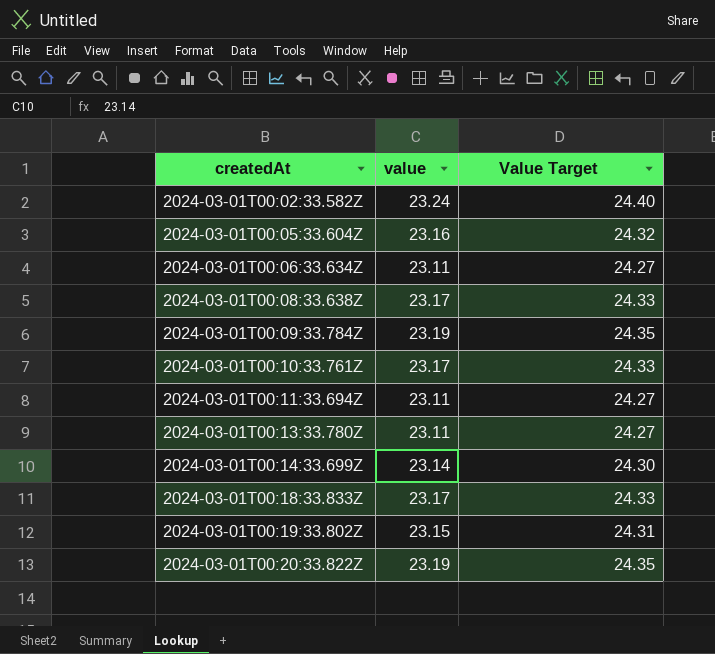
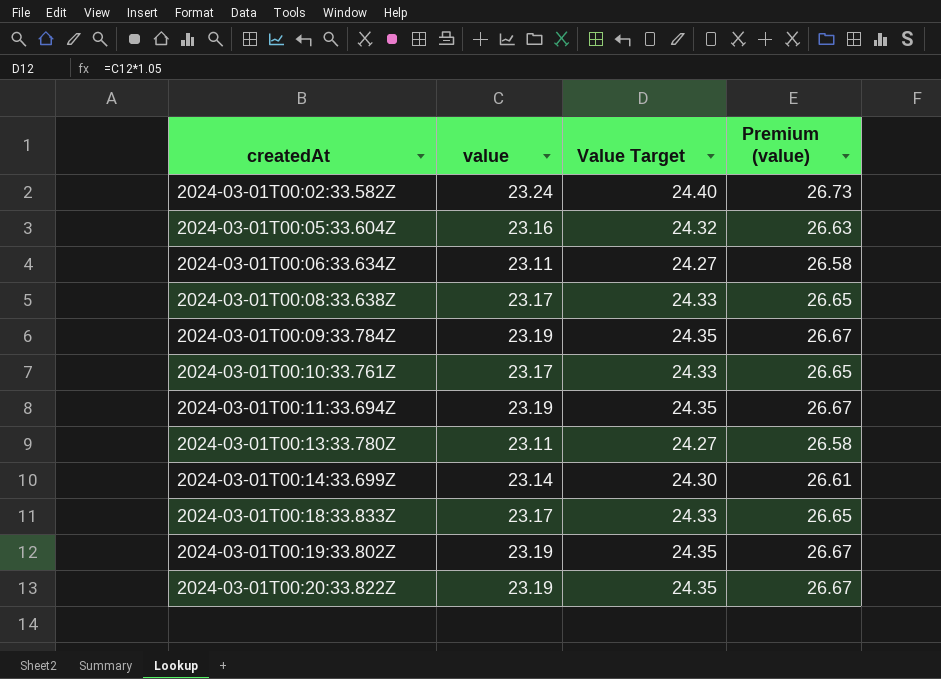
column Premium (value) | formula: none -> [value] * 1.15
2024-03-01T00:11:33.694Z | value: 23.11 -> 23.19
2024-03-01T00:11:33.694Z | Value Target: 24.27 -> 24.35
2024-03-01T00:19:33.802Z | value: 23.15 -> 23.19
2024-03-01T00:19:33.802Z | Value Target: 24.31 -> 24.35

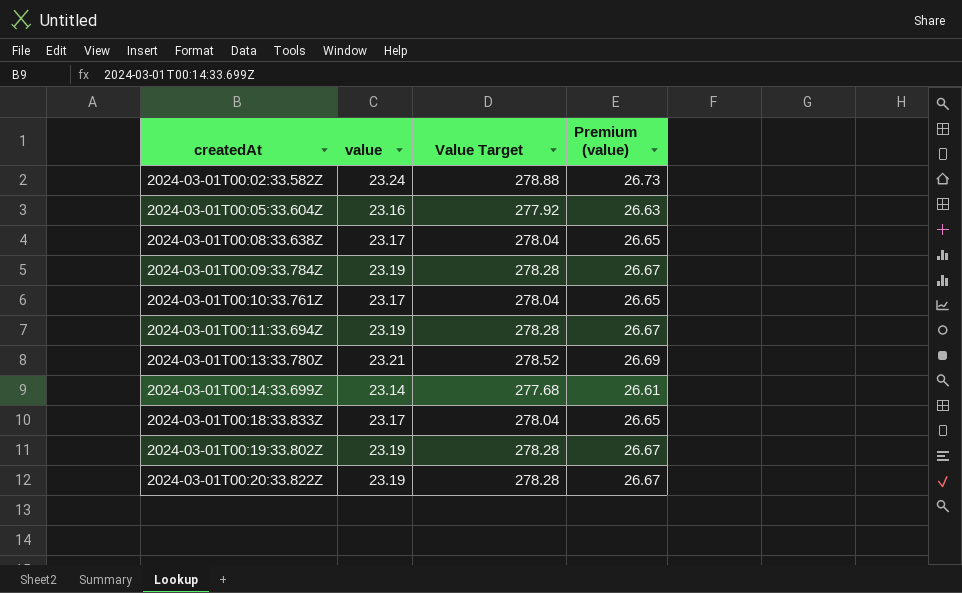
column Value Target | formula: [value] * 1.05 -> [value] * 12
row 2024-03-01T00:06:33.634Z: 23.11 | 24.27 | 26.58 -> none
2024-03-01T00:13:33.780Z | value: 23.11 -> 23.21
2024-03-01T00:13:33.780Z | Premium (value): 26.58 -> 26.69

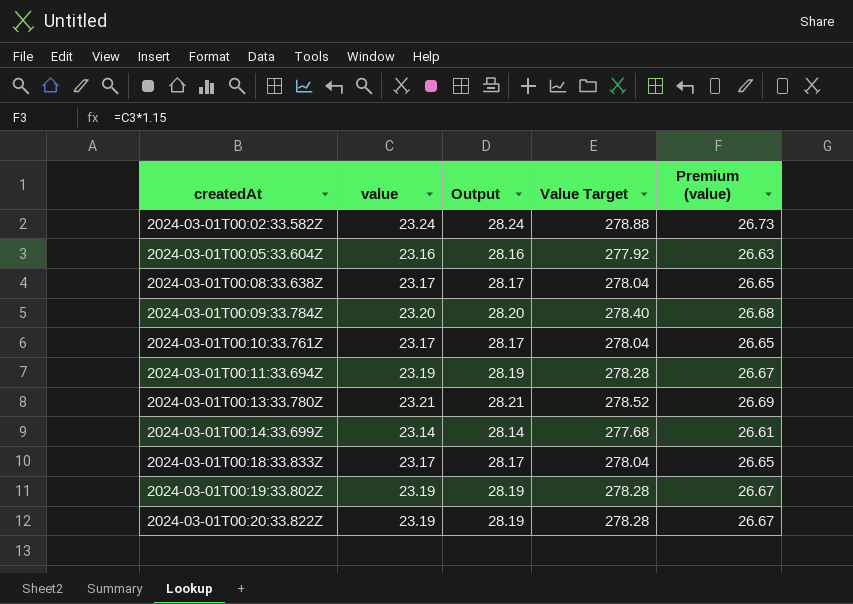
column Output | formula: none -> [value] + 5
2024-03-01T00:09:33.784Z | value: 23.19 -> 23.20
2024-03-01T00:09:33.784Z | Value Target: 278.28 -> 278.40
2024-03-01T00:09:33.784Z | Premium (value): 26.67 -> 26.68

